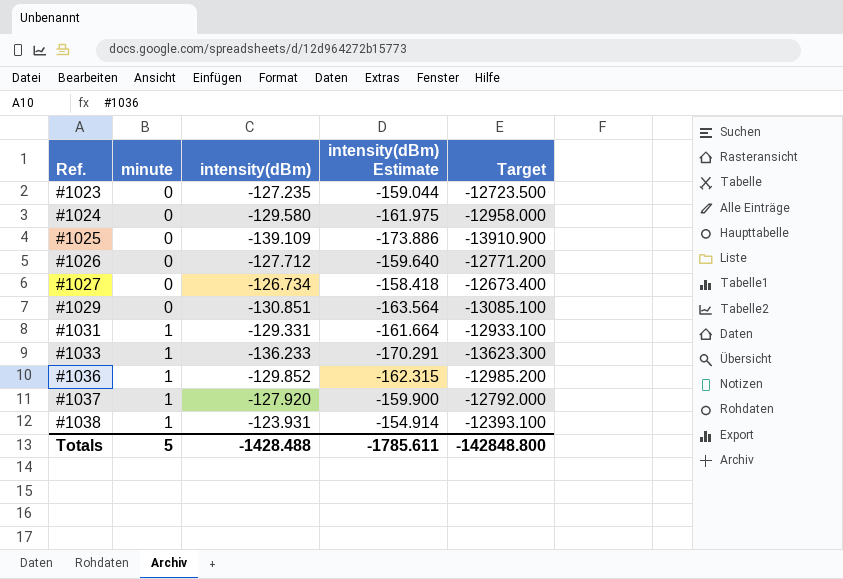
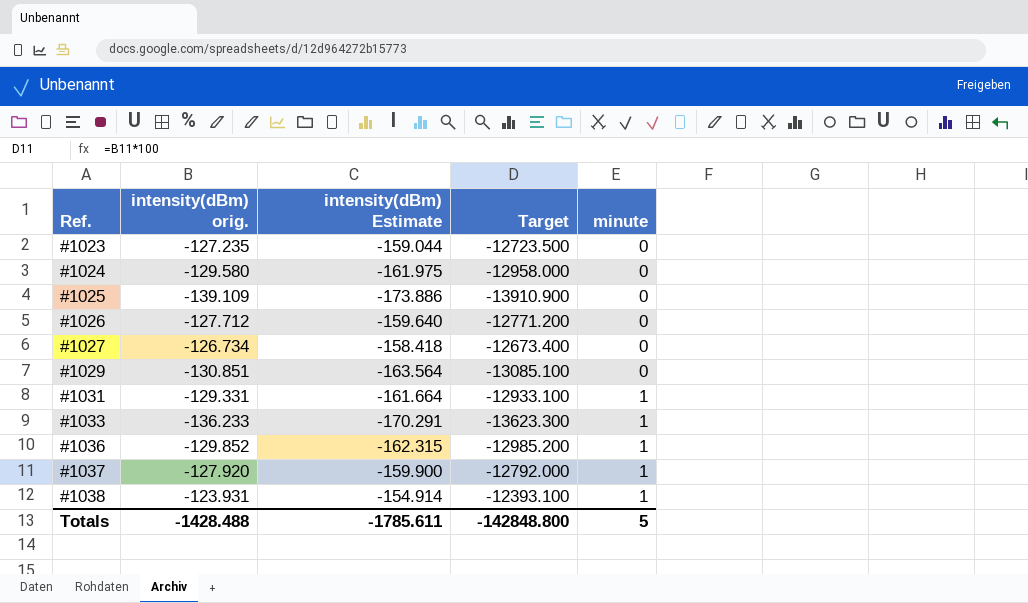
column name: intensity(dBm) -> intensity(dBm) orig.
column minute | position: 2 -> 5

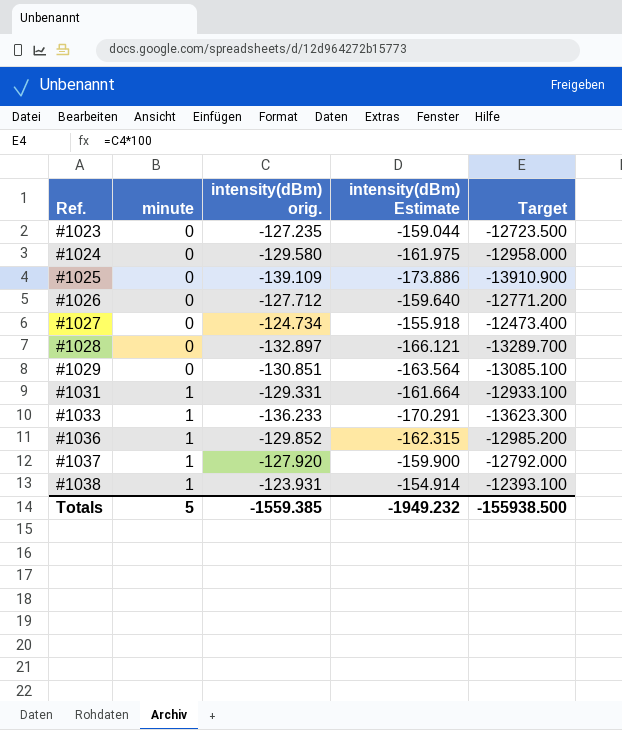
column minute | position: 5 -> 2
#1027 | intensity(dBm) orig.: -126.734 -> -124.734
#1027 | intensity(dBm) Estimate: -158.418 -> -155.918
#1027 | Target: -12673.400 -> -12473.400
row #1028: none -> 0 | -132.897 | -166.121 | -13289.700
Totals | intensity(dBm) orig.: -1428.488 -> -1559.385
Totals | intensity(dBm) Estimate: -1785.611 -> -1949.232
Totals | Target: -142848.800 -> -155938.500

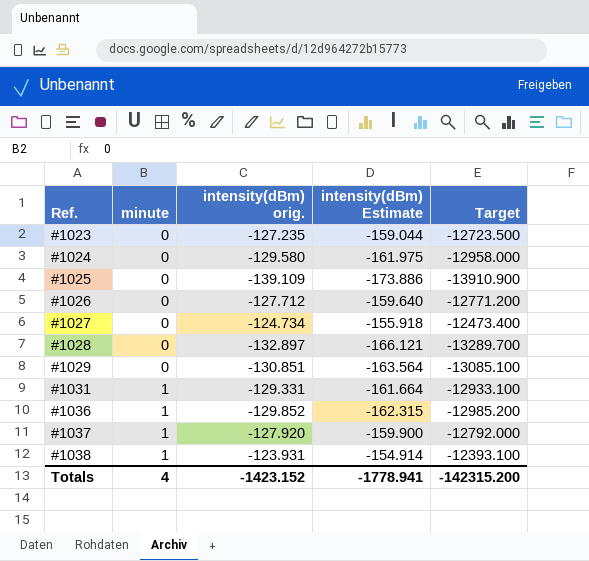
row #1033: 1 | -136.233 | -170.291 | -13623.300 -> none
Totals | minute: 5 -> 4
Totals | intensity(dBm) orig.: -1559.385 -> -1423.152
Totals | intensity(dBm) Estimate: -1949.232 -> -1778.941
Totals | Target: -155938.500 -> -142315.200

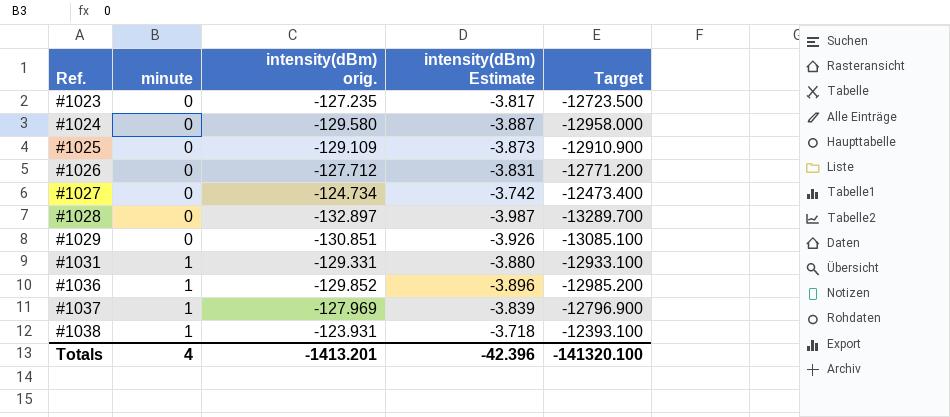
column intensity(dBm) Estimate | formula: [intensity(dBm) orig.] * 1.25 -> [intensity(dBm) orig.] * 0.03
#1025 | intensity(dBm) orig.: -139.109 -> -129.109
#1025 | Target: -13910.900 -> -12910.900
#1037 | intensity(dBm) orig.: -127.920 -> -127.969
#1037 | Target: -12792.000 -> -12796.900
Totals | intensity(dBm) orig.: -1423.152 -> -1413.201
Totals | intensity(dBm) Estimate: -1778.941 -> -42.396
Totals | Target: -142315.200 -> -141320.100

